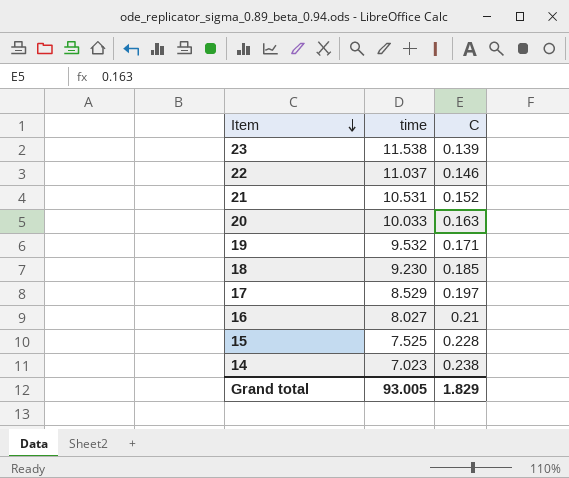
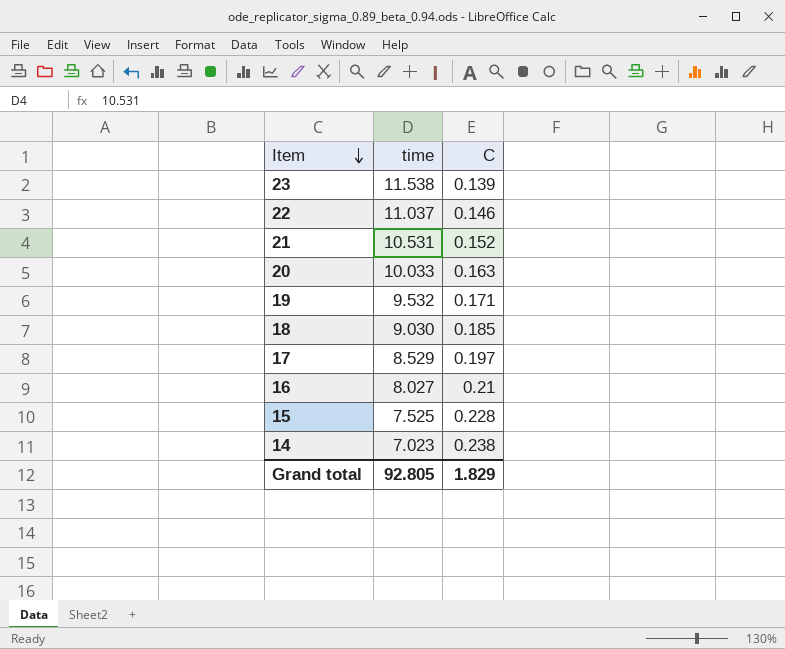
18 | time: 9.230 -> 9.030
Grand total | time: 93.005 -> 92.805

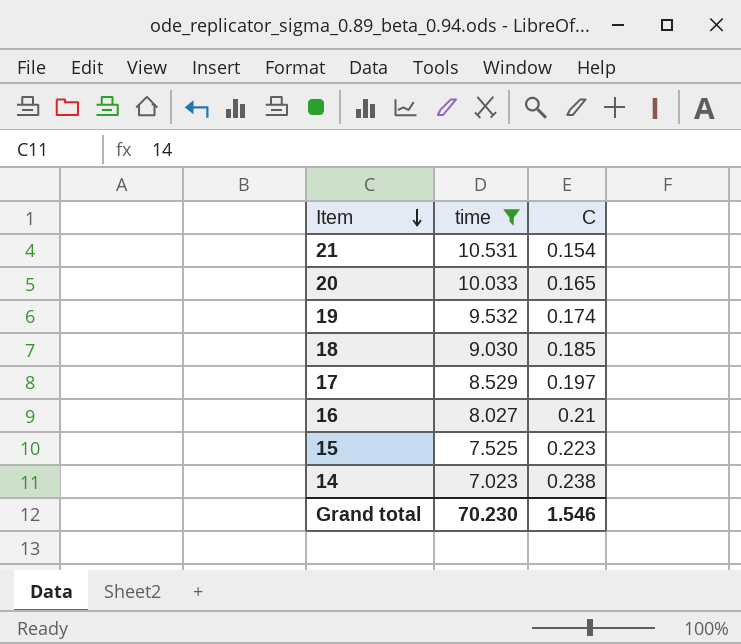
filter: none -> time <= 10.531
21 | C: 0.152 -> 0.154
20 | C: 0.163 -> 0.165
19 | C: 0.171 -> 0.174
15 | C: 0.228 -> 0.223
Grand total | time: 92.805 -> 70.230
Grand total | C: 1.829 -> 1.546

